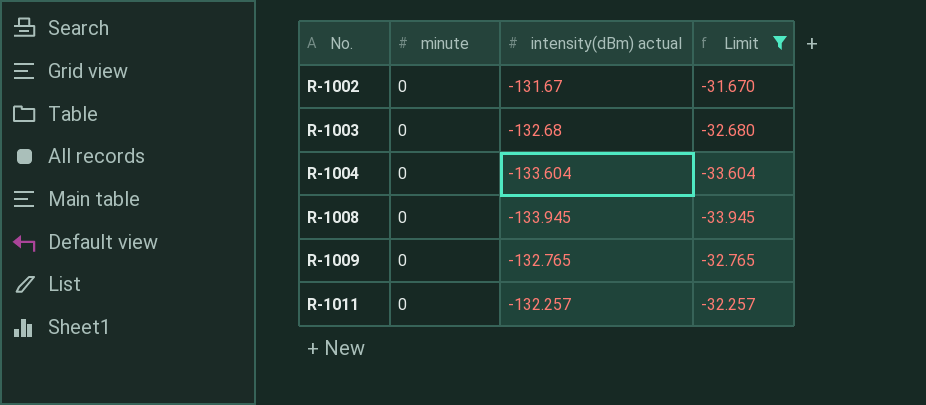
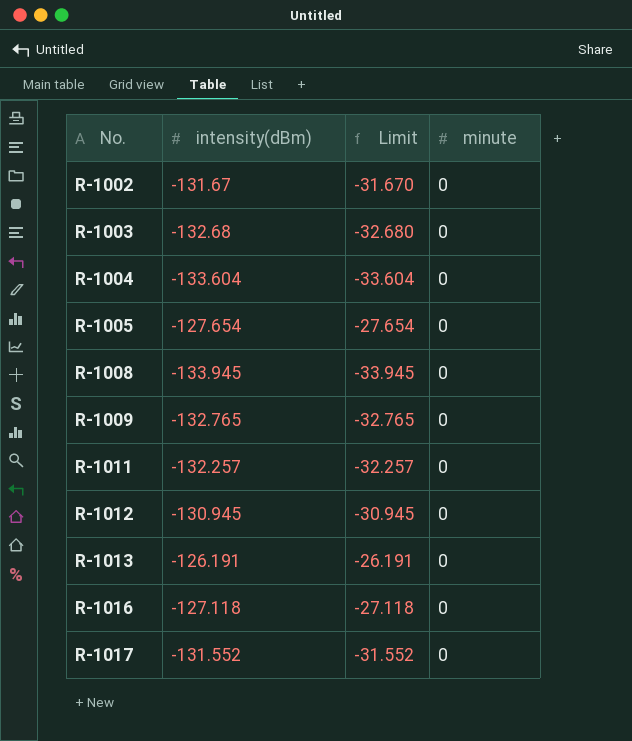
filter: Limit <= -31.670 -> none
column name: intensity(dBm) actual -> intensity(dBm)
column minute | position: 2 -> 4

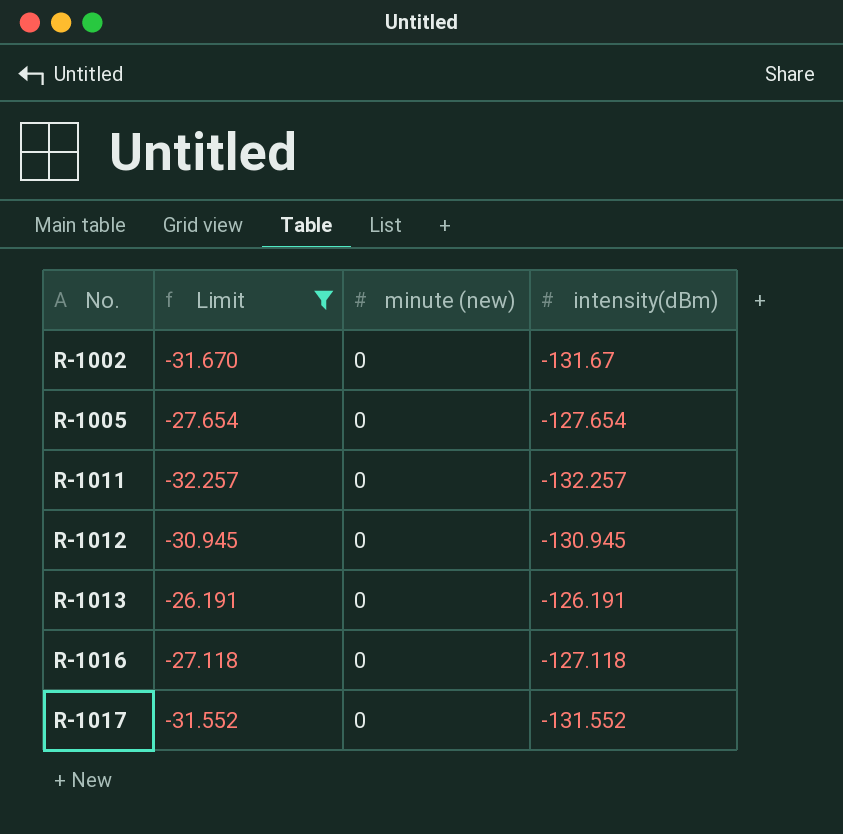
filter: none -> Limit >= -32.257
column name: minute -> minute (new)
column intensity(dBm) | position: 2 -> 4

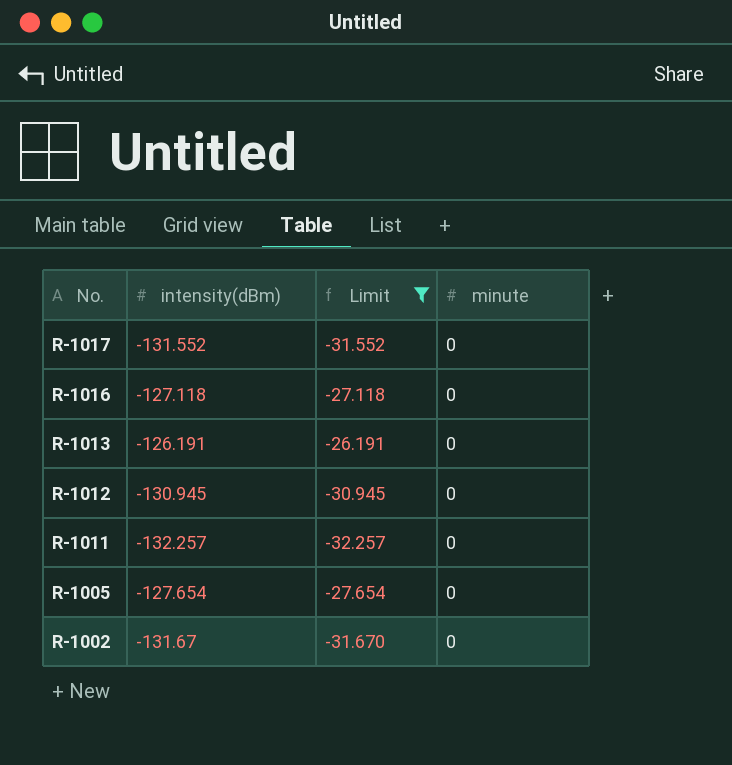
row order: No. ascending -> No. descending
column intensity(dBm) | position: 4 -> 2
column name: minute (new) -> minute

